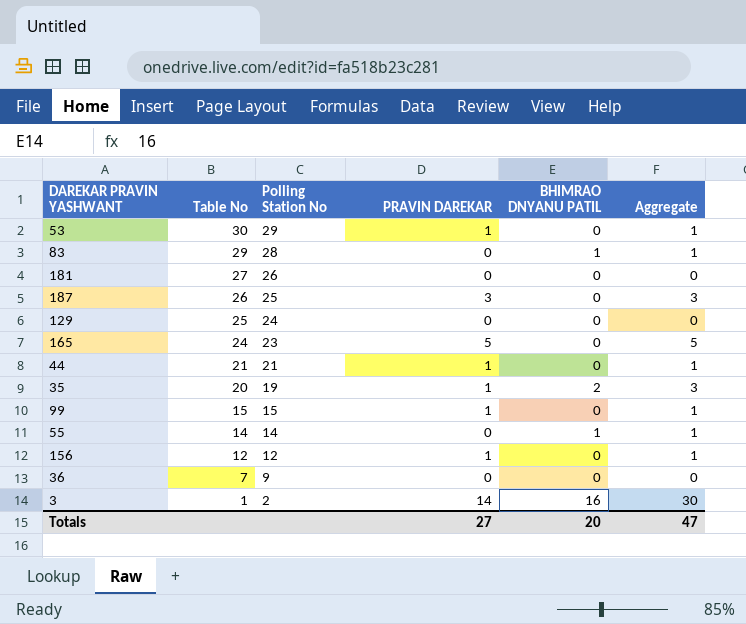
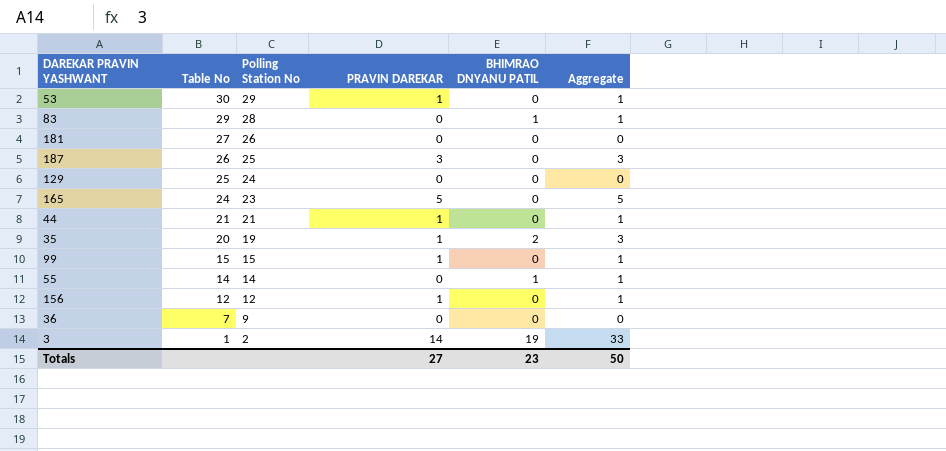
3 | BHIMRAO DNYANU PATIL: 16 -> 19
3 | Aggregate: 30 -> 33
Totals | BHIMRAO DNYANU PATIL: 20 -> 23
Totals | Aggregate: 47 -> 50

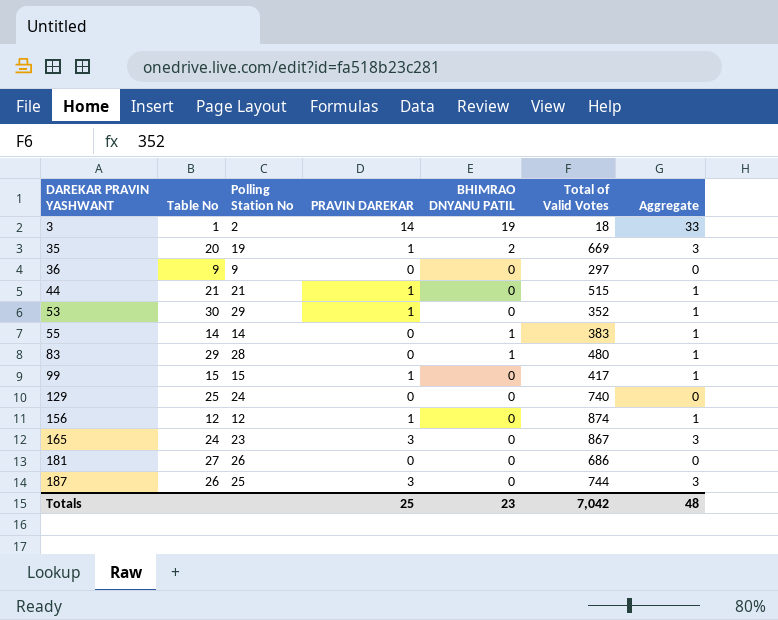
row order: Table No descending -> DAREKAR PRAVIN YASHWANT ascending
column Total of Valid Votes | position: none -> 6
36 | Table No: 7 -> 9
165 | PRAVIN DAREKAR: 5 -> 3
165 | Aggregate: 5 -> 3
Totals | PRAVIN DAREKAR: 27 -> 25
Totals | Aggregate: 50 -> 48

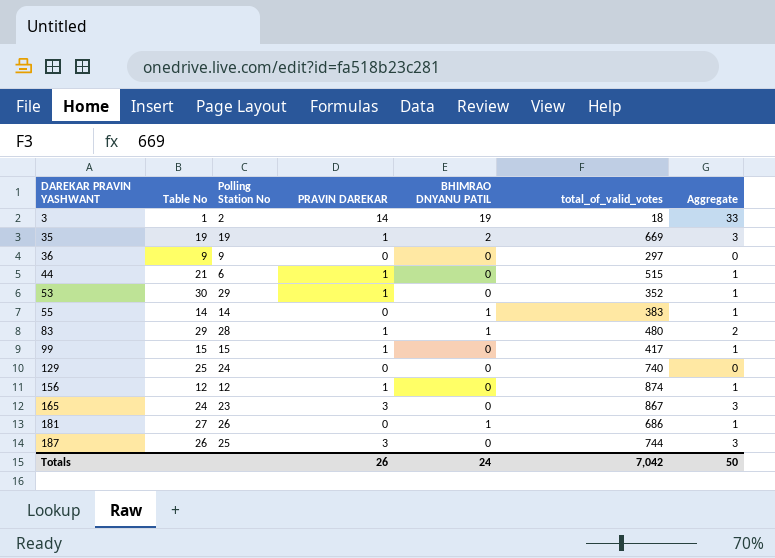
column name: Total of Valid Votes -> total_of_valid_votes
35 | Table No: 20 -> 19
44 | Polling Station No: 21 -> 6
83 | PRAVIN DAREKAR: 0 -> 1
83 | Aggregate: 1 -> 2
181 | BHIMRAO DNYANU PATIL: 0 -> 1
181 | Aggregate: 0 -> 1
Totals | PRAVIN DAREKAR: 25 -> 26
Totals | BHIMRAO DNYANU PATIL: 23 -> 24
Totals | Aggregate: 48 -> 50

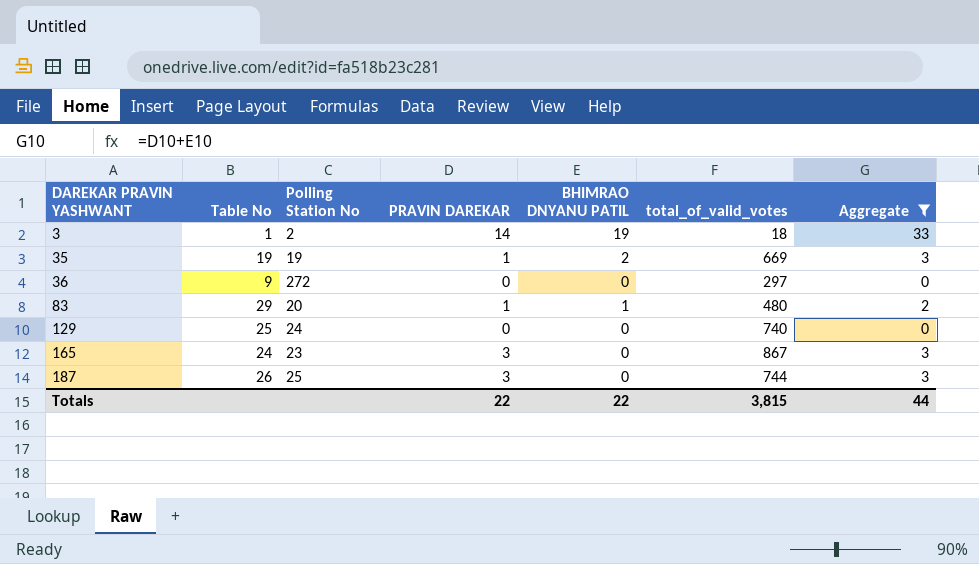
filter: none -> Aggregate != 1
36 | Polling Station No: 9 -> 272
83 | Polling Station No: 28 -> 20
Totals | PRAVIN DAREKAR: 26 -> 22
Totals | BHIMRAO DNYANU PATIL: 24 -> 22
Totals | total_of_valid_votes: 7,042 -> 3,815
Totals | Aggregate: 50 -> 44

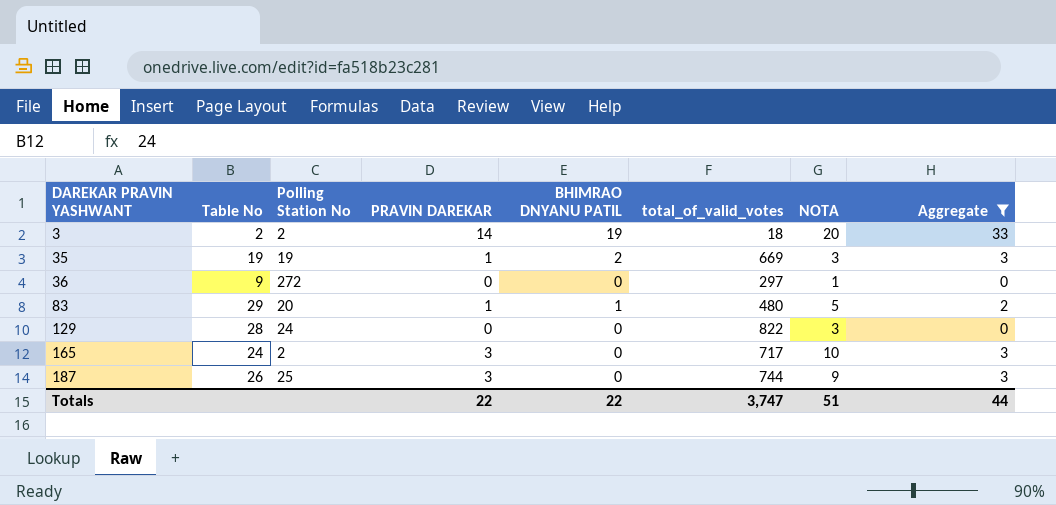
column NOTA | position: none -> 7
3 | Table No: 1 -> 2
129 | Table No: 25 -> 28
129 | total_of_valid_votes: 740 -> 822
165 | Polling Station No: 23 -> 2
165 | total_of_valid_votes: 867 -> 717
Totals | total_of_valid_votes: 3,815 -> 3,747

